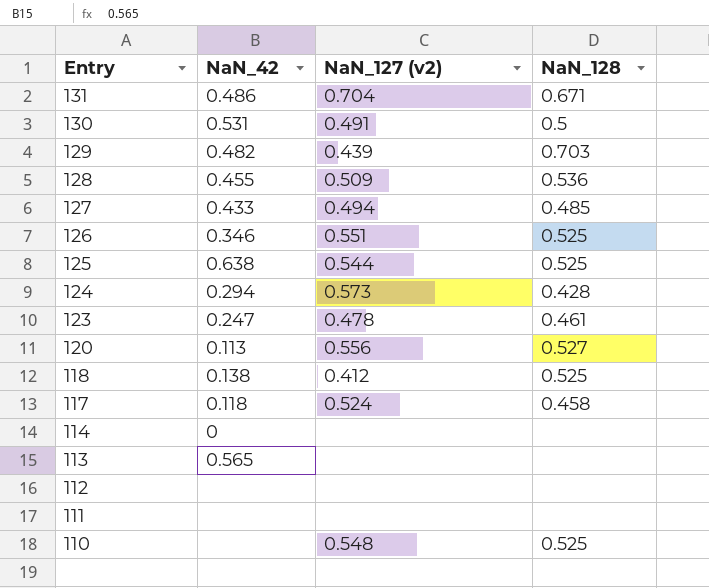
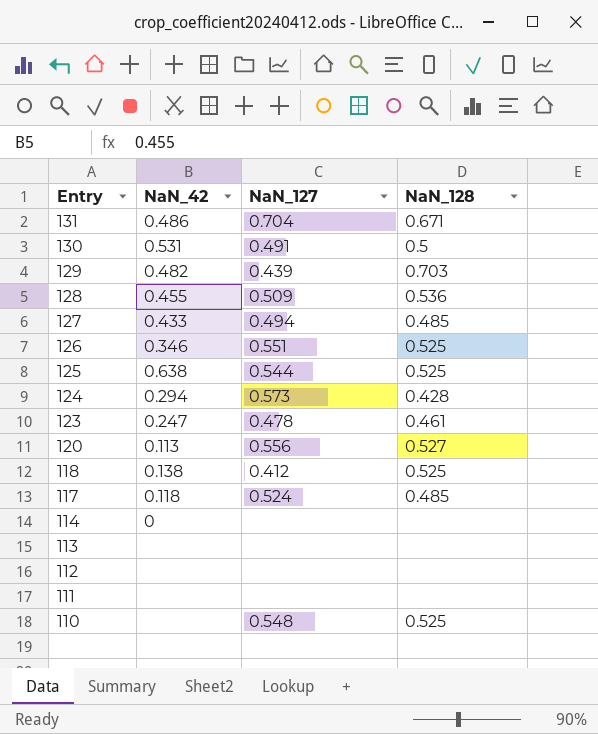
column name: NaN_127 (v2) -> NaN_127
117 | NaN_128: 0.458 -> 0.485
113 | NaN_42: 0.565 -> none

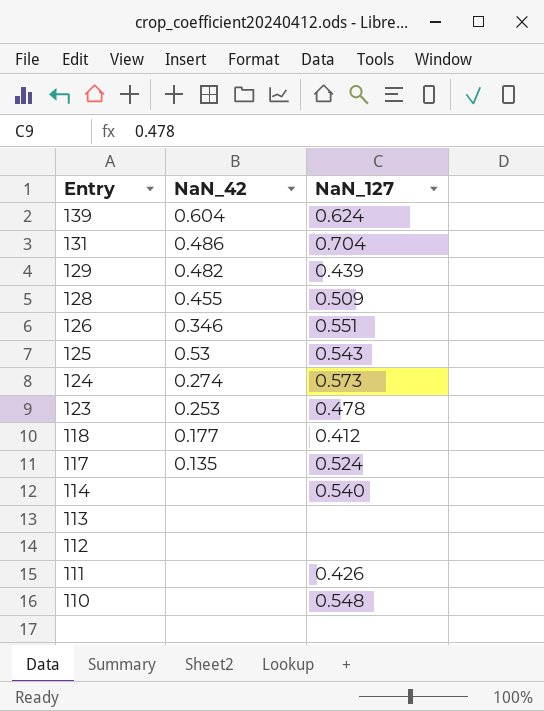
column NaN_128 | position: 4 -> none
row 130: 0.531 | 0.491 | 0.5 -> none
row 127: 0.433 | 0.494 | 0.485 -> none
row 120: 0.113 | 0.556 | 0.527 -> none
row 139: none -> 0.604 | 0.624
125 | NaN_42: 0.638 -> 0.53
125 | NaN_127: 0.544 -> 0.543
124 | NaN_42: 0.294 -> 0.274
123 | NaN_42: 0.247 -> 0.253
118 | NaN_42: 0.138 -> 0.177
117 | NaN_42: 0.118 -> 0.135
114 | NaN_42: 0 -> none
114 | NaN_127: none -> 0.540
111 | NaN_127: none -> 0.426

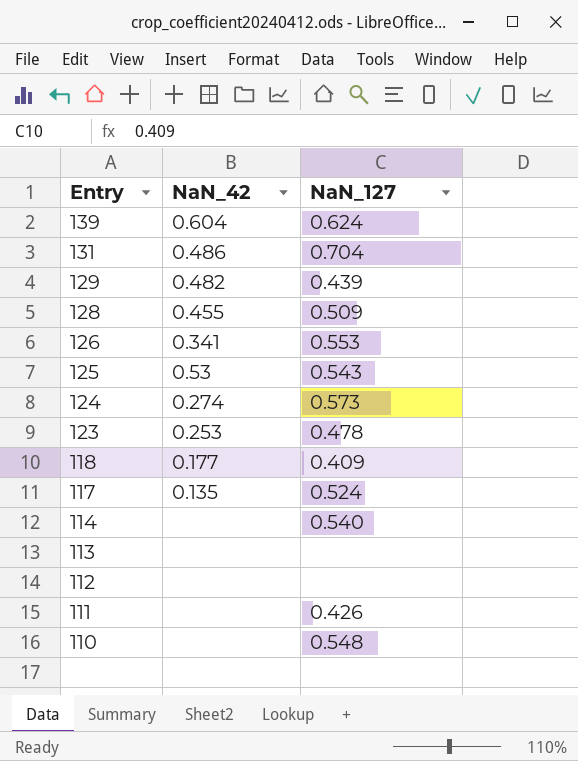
126 | NaN_42: 0.346 -> 0.341
126 | NaN_127: 0.551 -> 0.553
118 | NaN_127: 0.412 -> 0.409

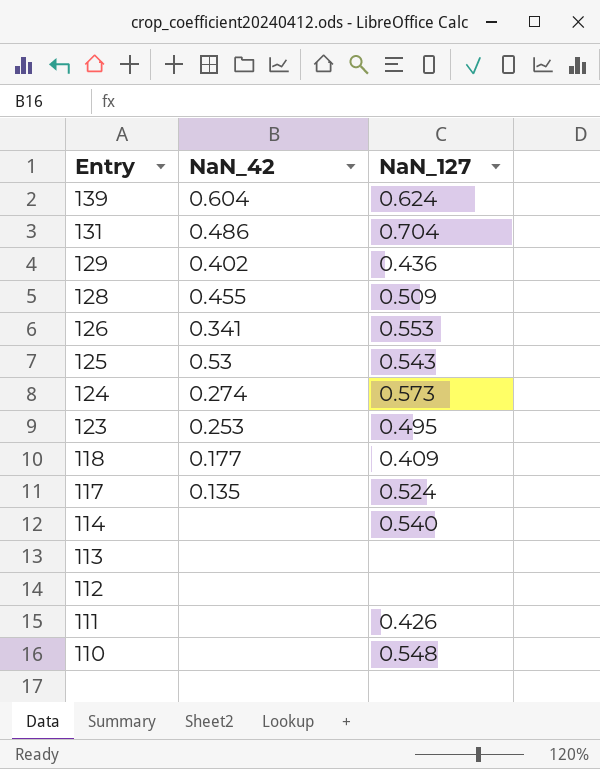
129 | NaN_42: 0.482 -> 0.402
129 | NaN_127: 0.439 -> 0.436
123 | NaN_127: 0.478 -> 0.495

